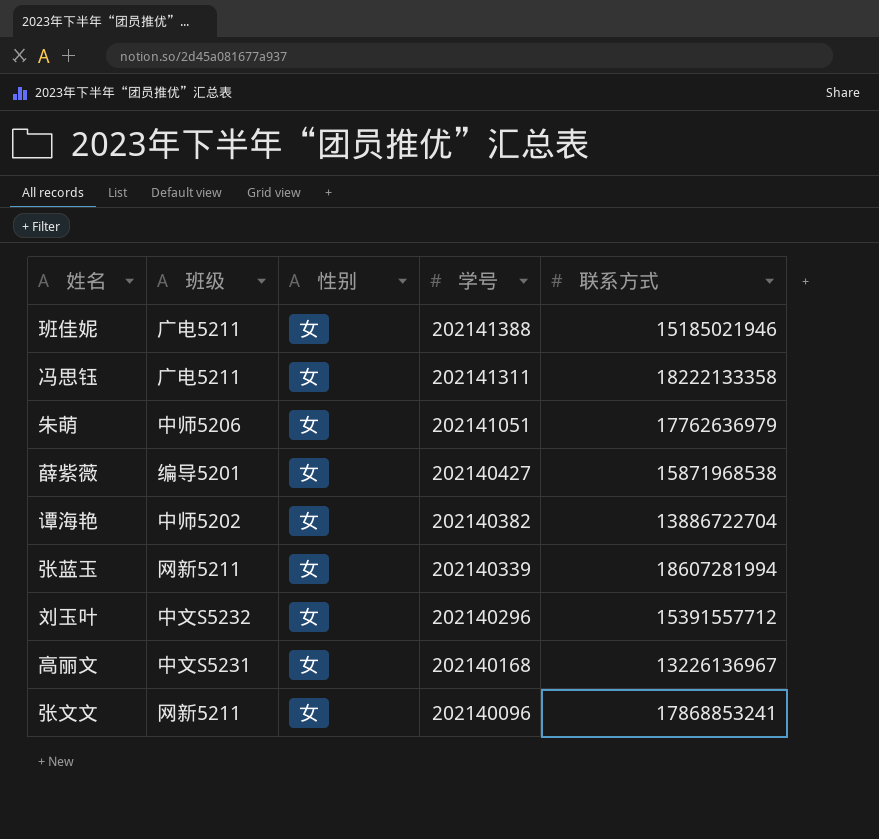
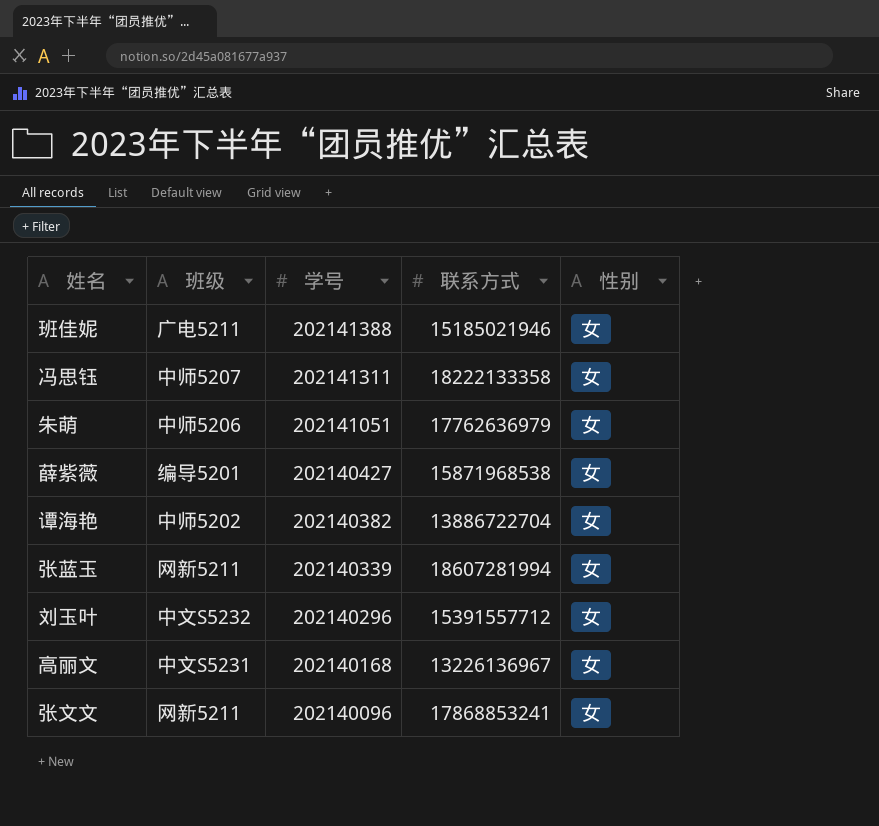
column 性别 | position: 3 -> 5
冯思钰 | 班级: 广电5211 -> 中师5207

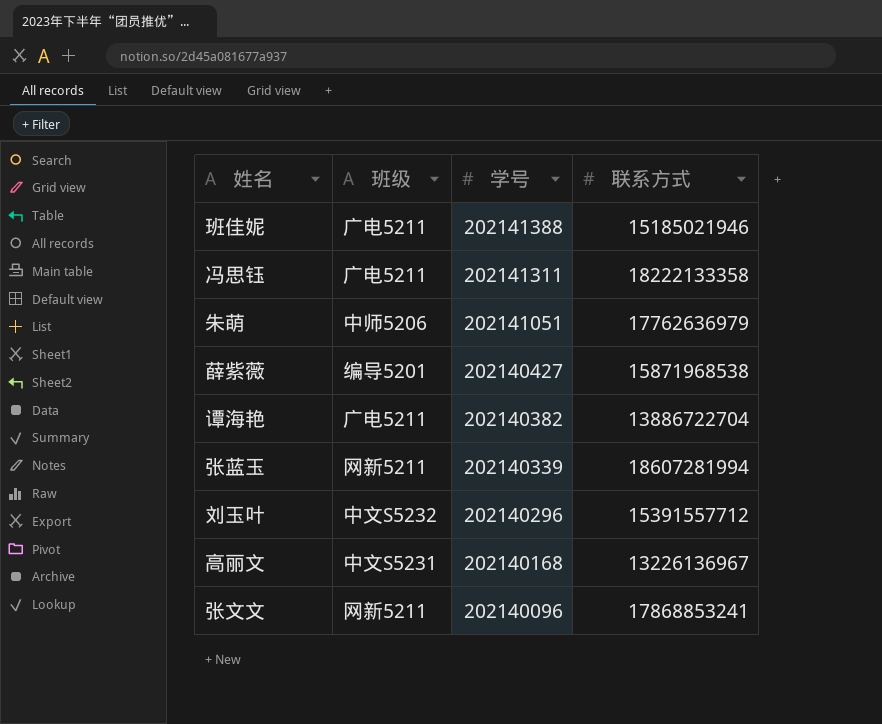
column 性别 | position: 5 -> none
冯思钰 | 班级: 中师5207 -> 广电5211
谭海艳 | 班级: 中师5202 -> 广电5211

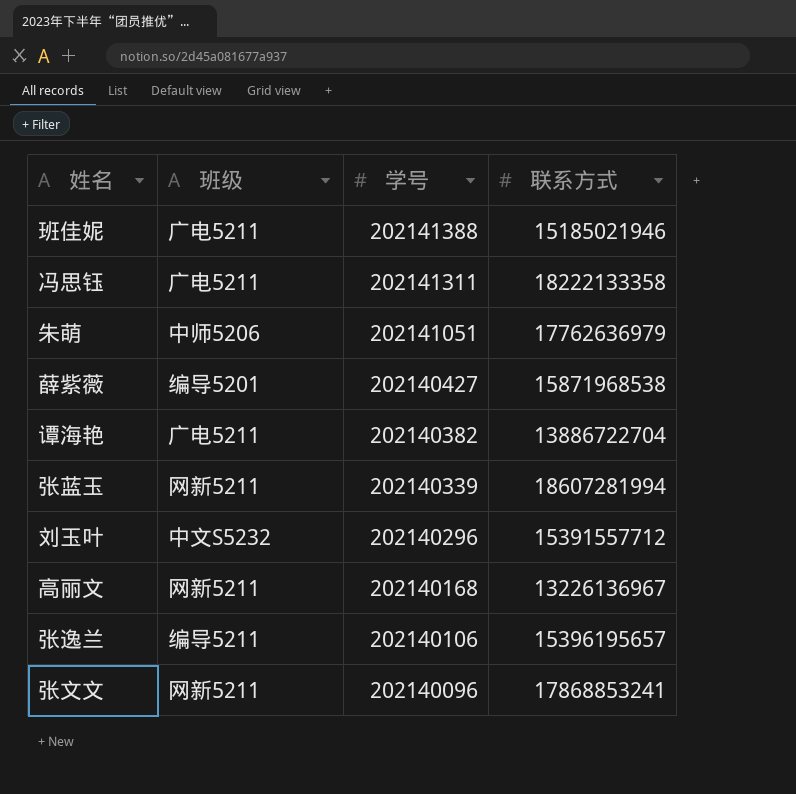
高丽文 | 班级: 中文S5231 -> 网新5211
row 张逸兰: none -> 编导5211 | 202140106 | 15396195657

